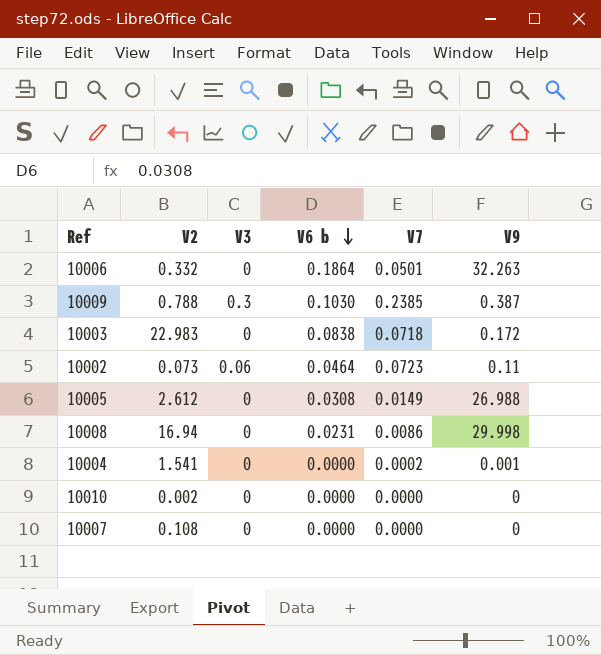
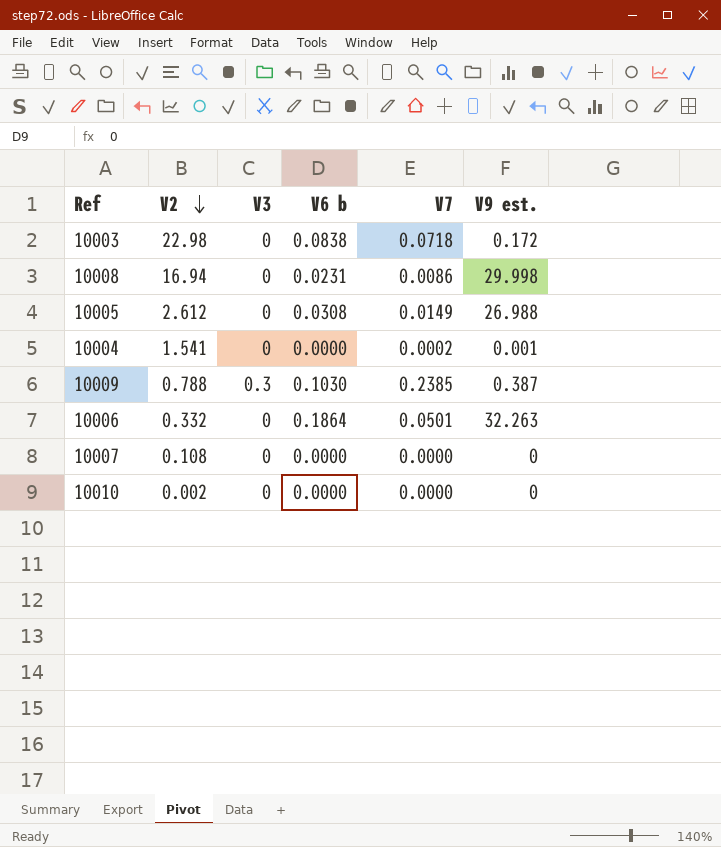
row order: V6 b descending -> V2 descending
column name: V9 -> V9 est.
row 10002: 0.073 | 0.06 | 0.0464 | 0.0723 | 0.11 -> none
10003 | V2: 22.983 -> 22.98

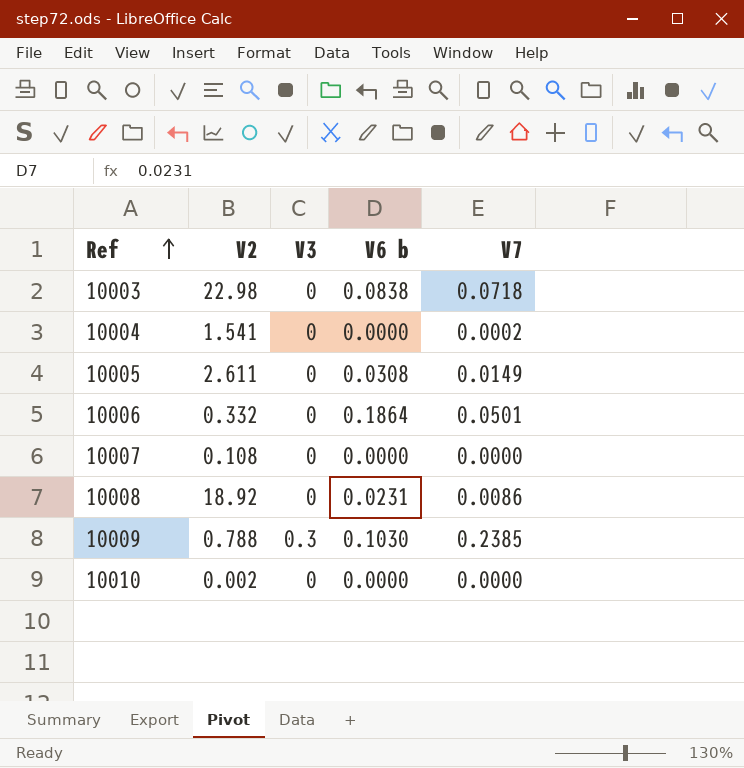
row order: V2 descending -> Ref ascending
column V9 est. | position: 6 -> none
10005 | V2: 2.612 -> 2.611
10008 | V2: 16.94 -> 18.92

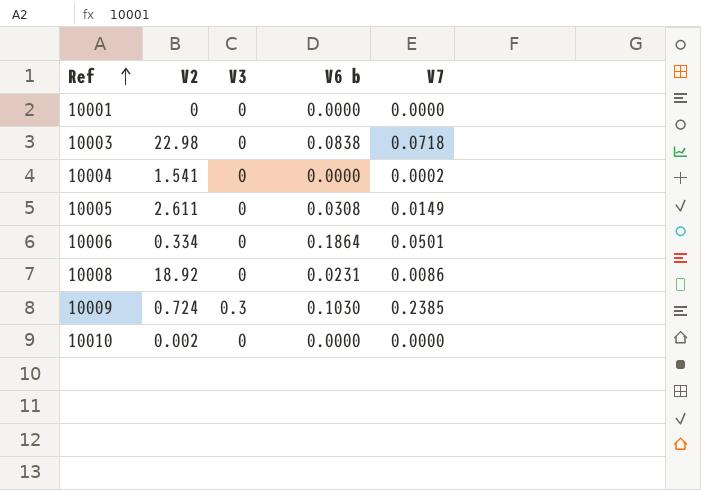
row 10007: 0.108 | 0 | 0.0000 | 0.0000 -> none
row 10001: none -> 0 | 0 | 0.0000 | 0.0000
10006 | V2: 0.332 -> 0.334
10009 | V2: 0.788 -> 0.724

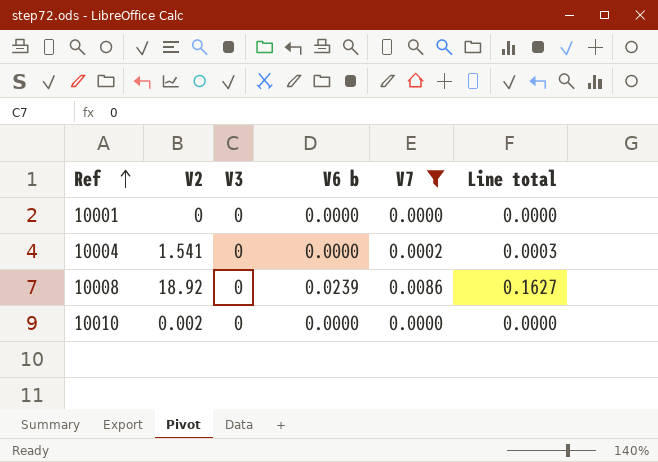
filter: none -> V7 <= 0.0086
column Line total | formula: none -> [V2] * [V7]
10008 | V6 b: 0.0231 -> 0.0239

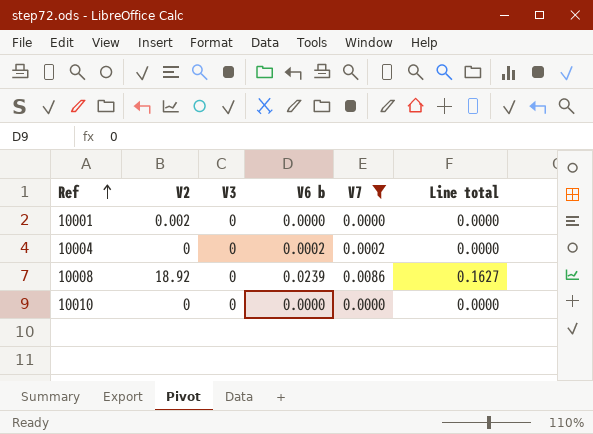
10001 | V2: 0 -> 0.002
10004 | V2: 1.541 -> 0
10004 | V6 b: 0.0000 -> 0.0002
10004 | Line total: 0.0003 -> 0.0000
10010 | V2: 0.002 -> 0

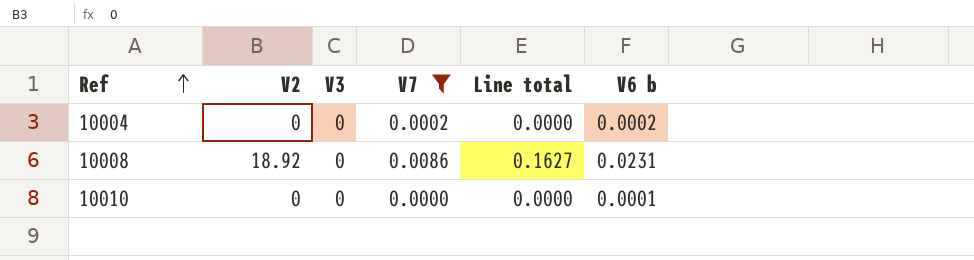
column V6 b | position: 4 -> 6
row 10001: 0.002 | 0 | 0.0000 | 0.0000 | 0.0000 -> none
10008 | V6 b: 0.0239 -> 0.0231
10010 | V6 b: 0.0000 -> 0.0001

